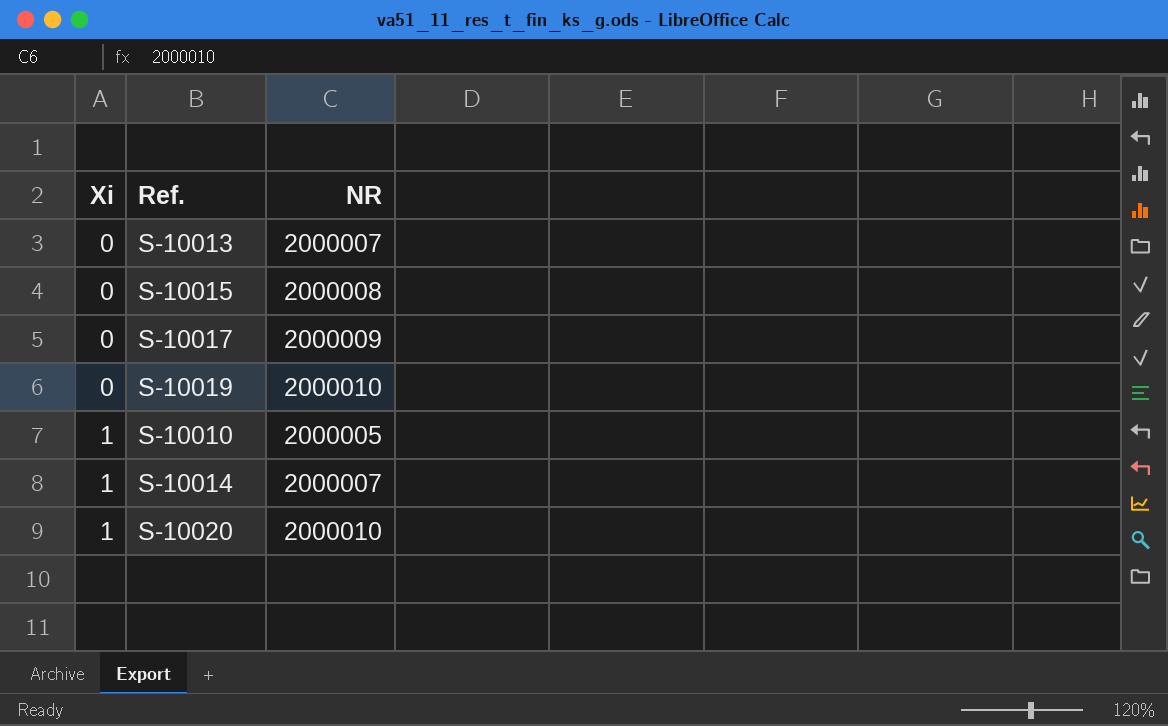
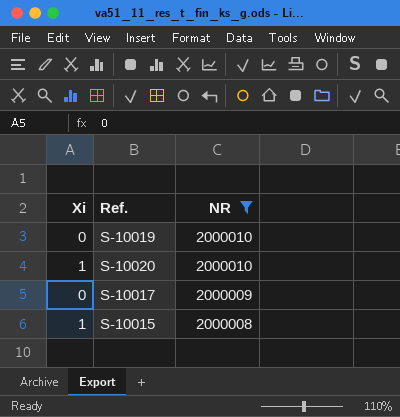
filter: none -> NR >= 2000008
row order: Xi ascending -> NR descending
S-10015 | Xi: 0 -> 1

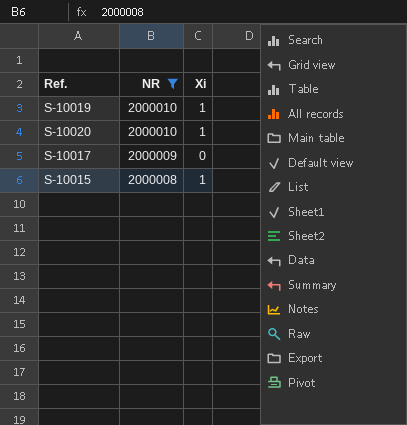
column Xi | position: 1 -> 3
S-10019 | Xi: 0 -> 1

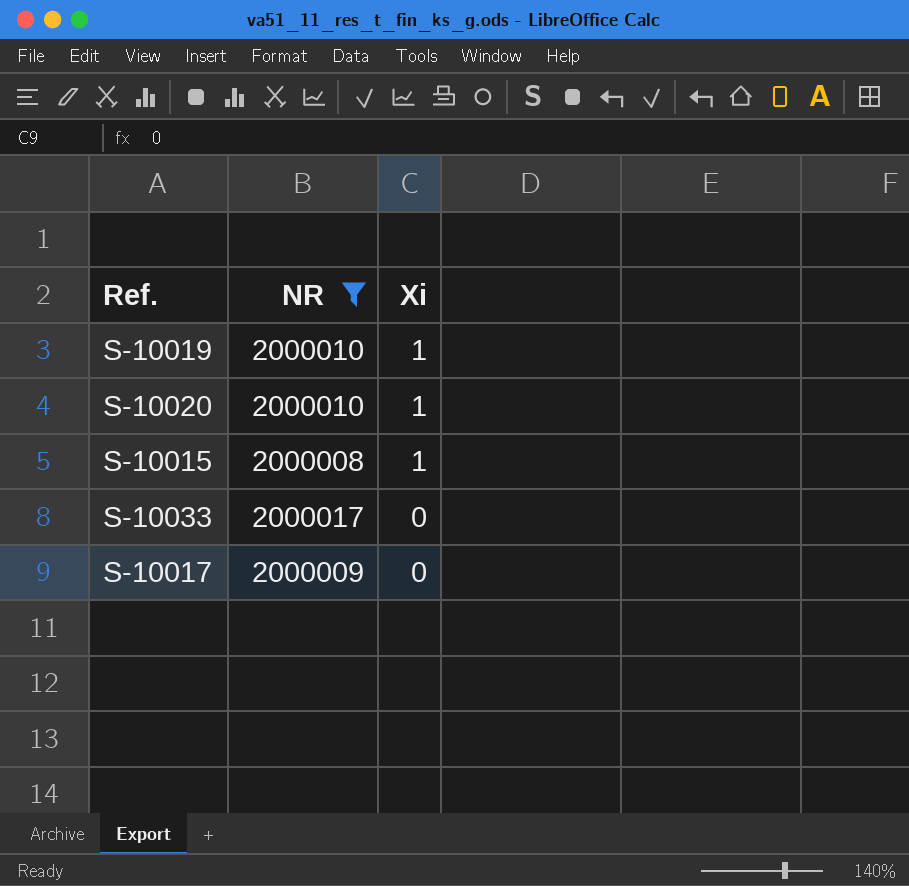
row order: NR descending -> Xi descending
row S-10033: none -> 2000017 | 0

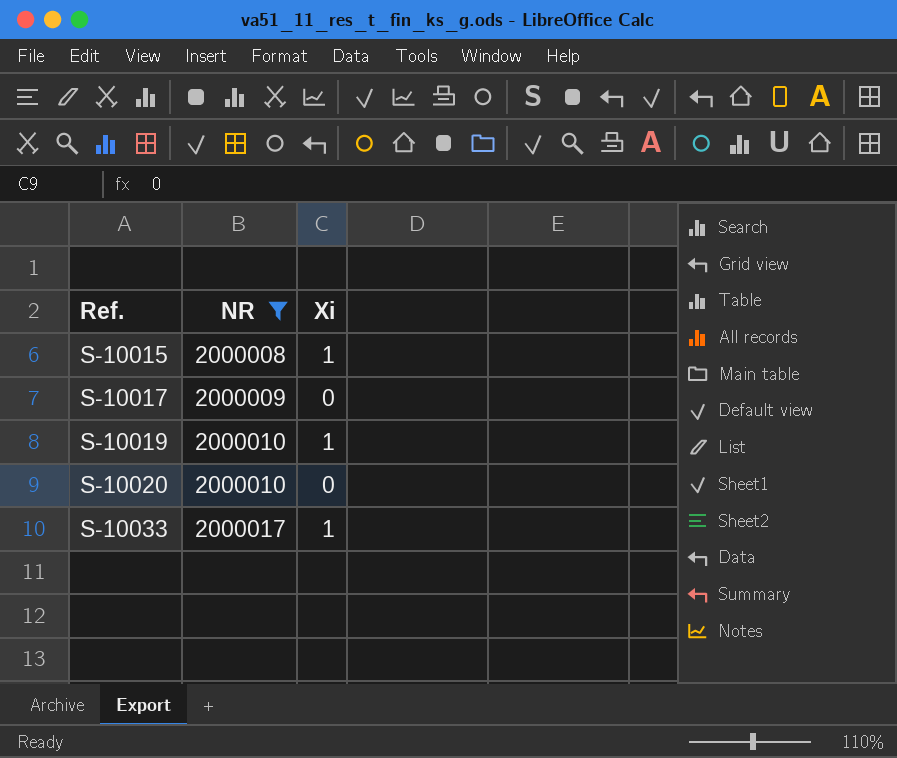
row order: Xi descending -> Ref. ascending
S-10020 | Xi: 1 -> 0
S-10033 | Xi: 0 -> 1

